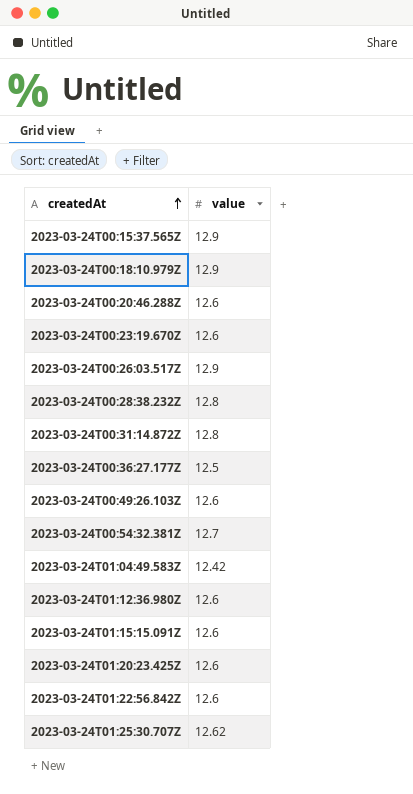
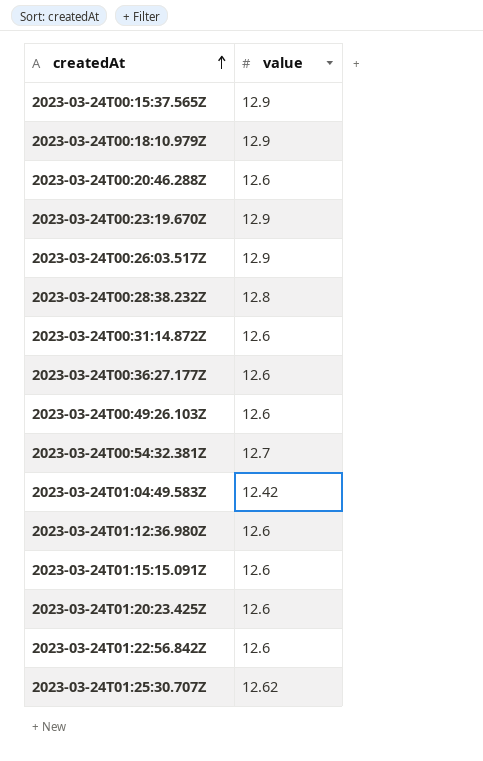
2023-03-24T00:23:19.670Z | value: 12.6 -> 12.9
2023-03-24T00:31:14.872Z | value: 12.8 -> 12.6
2023-03-24T00:36:27.177Z | value: 12.5 -> 12.6

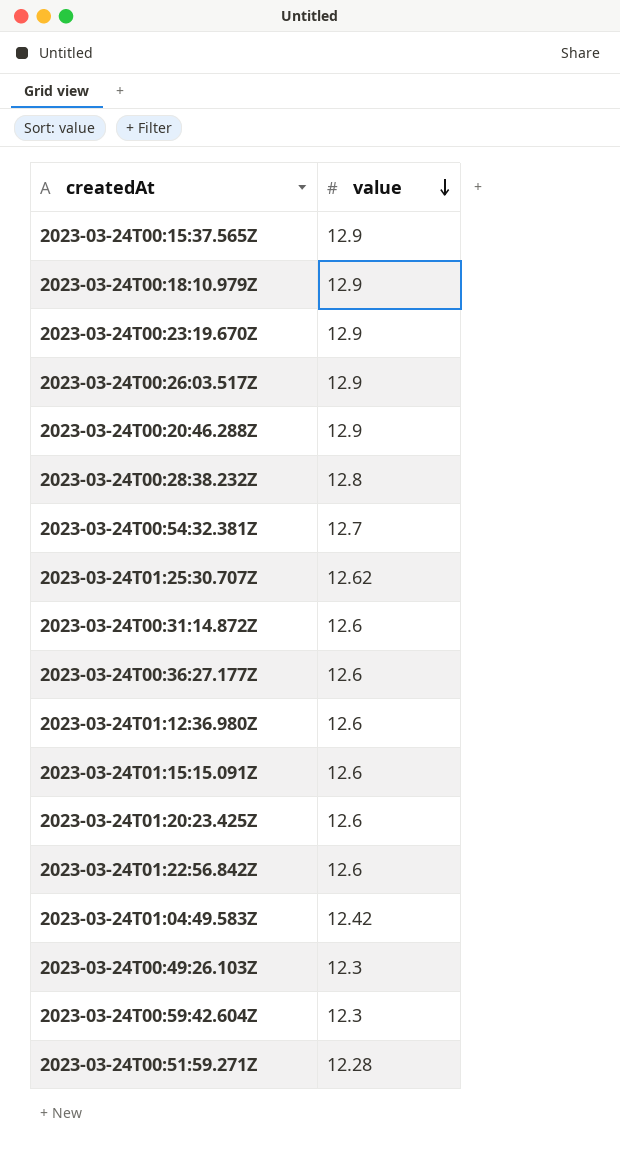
row order: createdAt ascending -> value descending
2023-03-24T00:20:46.288Z | value: 12.6 -> 12.9
2023-03-24T00:49:26.103Z | value: 12.6 -> 12.3
row 2023-03-24T00:59:42.604Z: none -> 12.3
row 2023-03-24T00:51:59.271Z: none -> 12.28

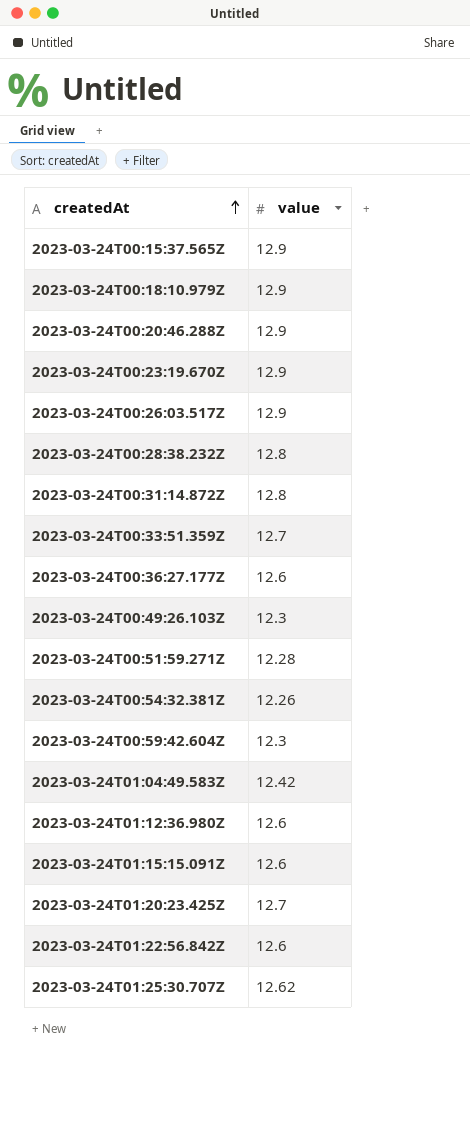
row order: value descending -> createdAt ascending
2023-03-24T00:31:14.872Z | value: 12.6 -> 12.8
row 2023-03-24T00:33:51.359Z: none -> 12.7
2023-03-24T00:54:32.381Z | value: 12.7 -> 12.26
2023-03-24T01:20:23.425Z | value: 12.6 -> 12.7

